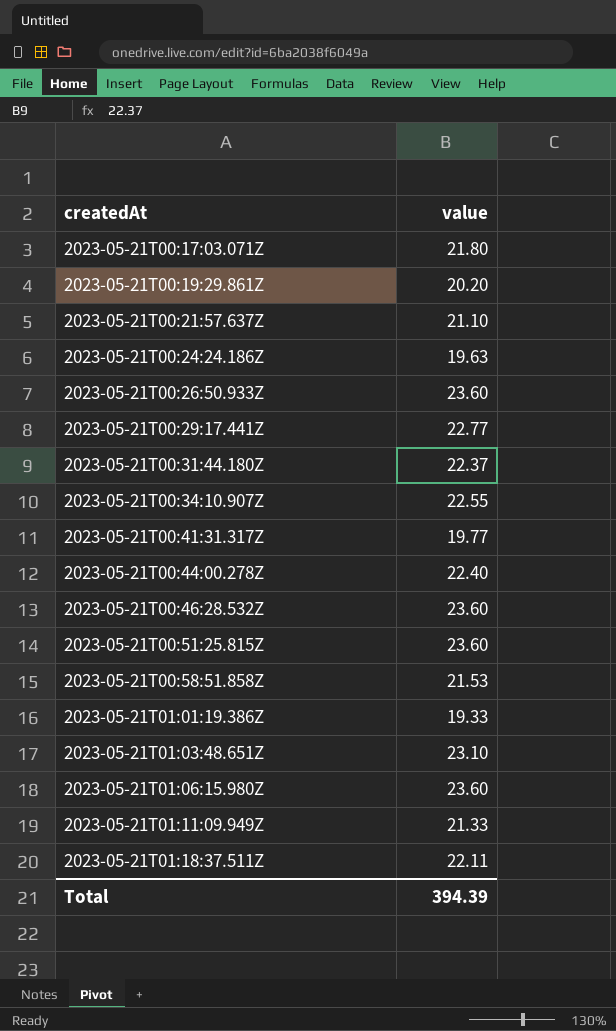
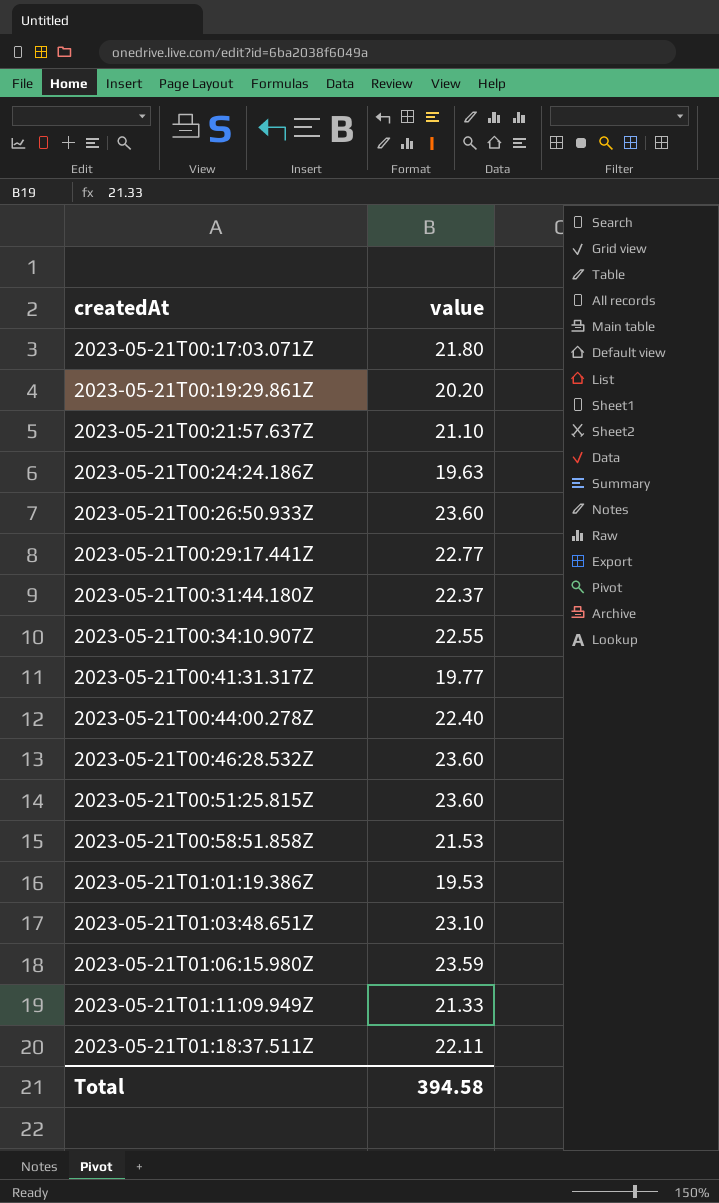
2023-05-21T01:01:19.386Z | value: 19.33 -> 19.53
2023-05-21T01:06:15.980Z | value: 23.60 -> 23.59
Total | value: 394.39 -> 394.58

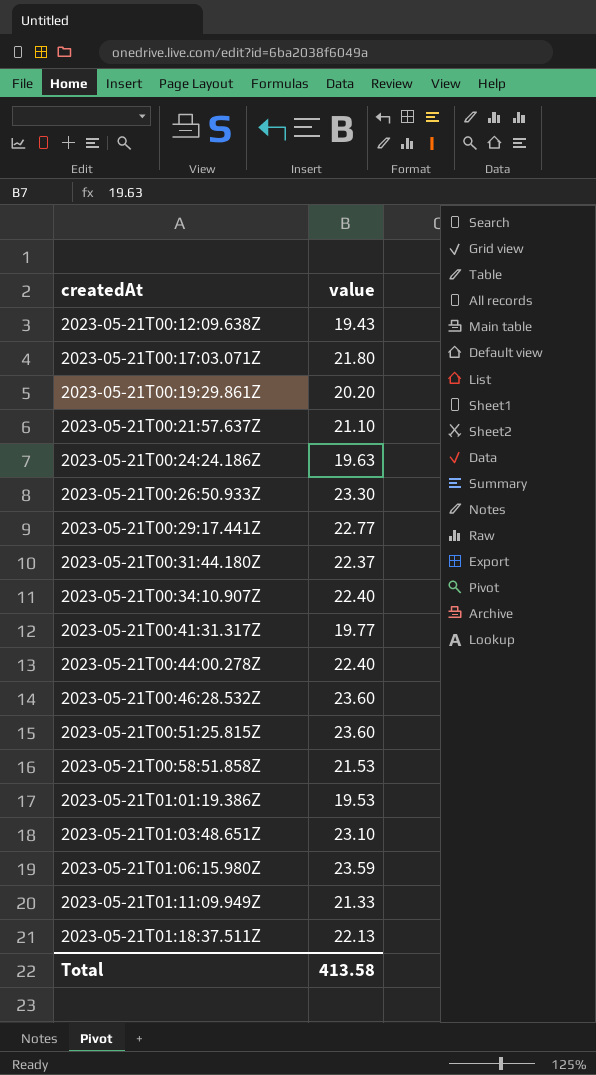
row 2023-05-21T00:12:09.638Z: none -> 19.43
2023-05-21T00:26:50.933Z | value: 23.60 -> 23.30
2023-05-21T00:34:10.907Z | value: 22.55 -> 22.40
2023-05-21T01:18:37.511Z | value: 22.11 -> 22.13
Total | value: 394.58 -> 413.58

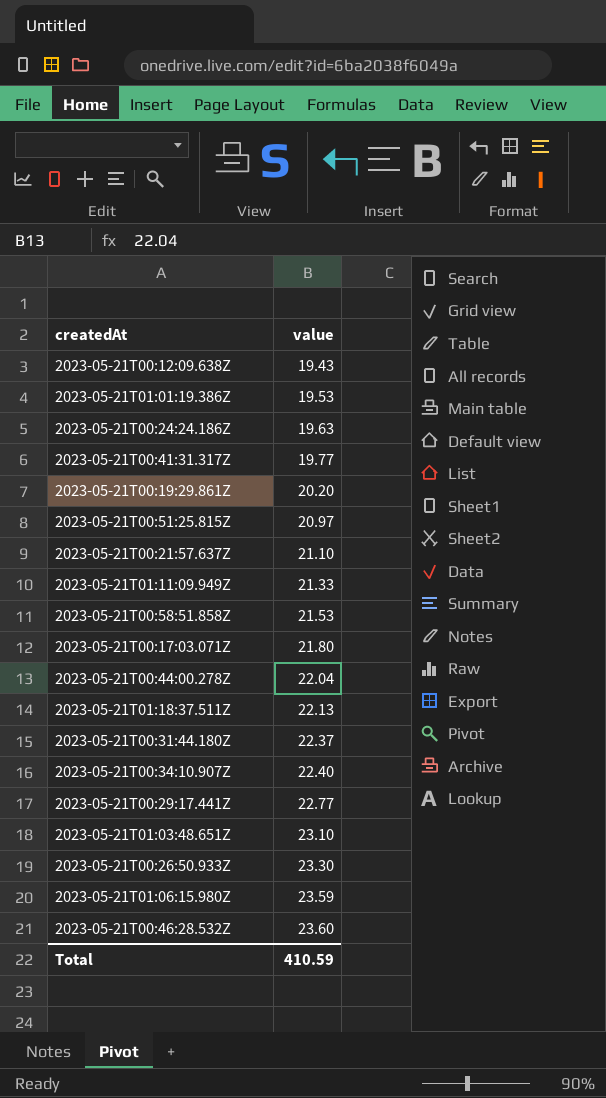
row order: createdAt ascending -> value ascending
2023-05-21T00:51:25.815Z | value: 23.60 -> 20.97
2023-05-21T00:44:00.278Z | value: 22.40 -> 22.04
Total | value: 413.58 -> 410.59

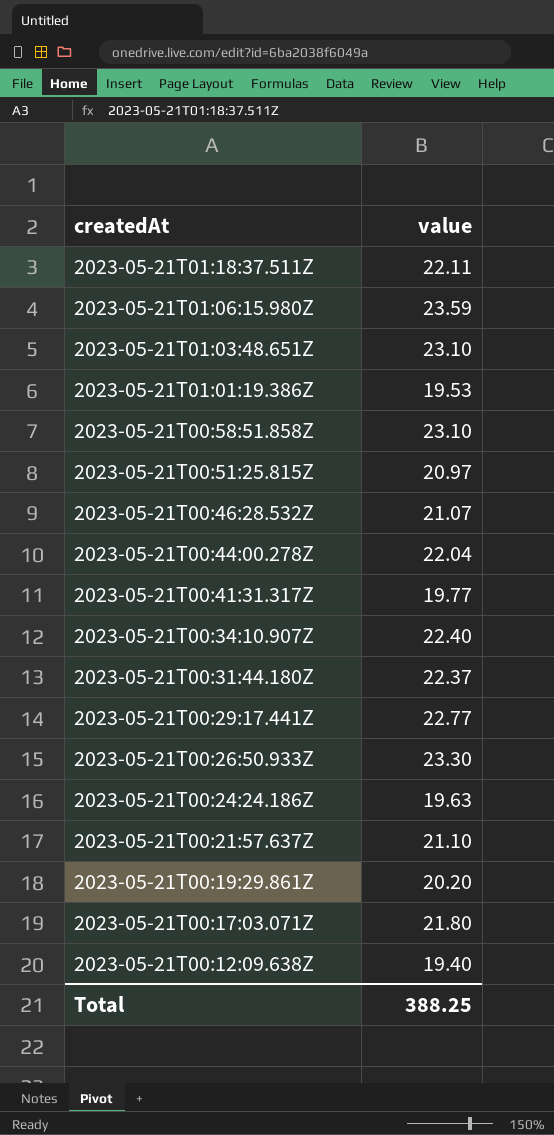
row order: value ascending -> createdAt descending
row 2023-05-21T01:11:09.949Z: 21.33 -> none
2023-05-21T01:18:37.511Z | value: 22.13 -> 22.11
2023-05-21T00:58:51.858Z | value: 21.53 -> 23.10
2023-05-21T00:46:28.532Z | value: 23.60 -> 21.07
2023-05-21T00:12:09.638Z | value: 19.43 -> 19.40
Total | value: 410.59 -> 388.25

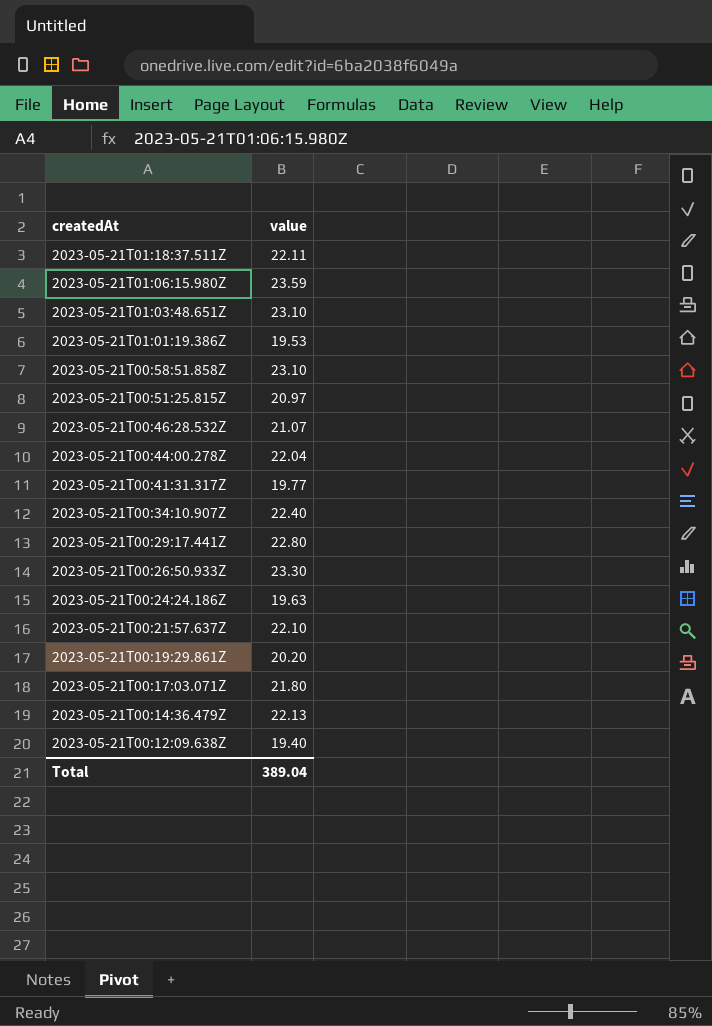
row 2023-05-21T00:31:44.180Z: 22.37 -> none
2023-05-21T00:29:17.441Z | value: 22.77 -> 22.80
2023-05-21T00:21:57.637Z | value: 21.10 -> 22.10
row 2023-05-21T00:14:36.479Z: none -> 22.13
Total | value: 388.25 -> 389.04

